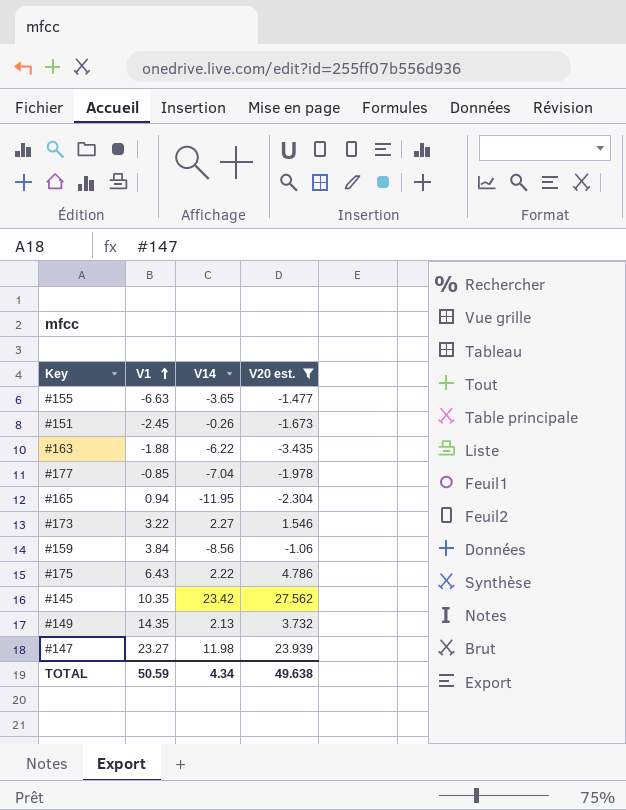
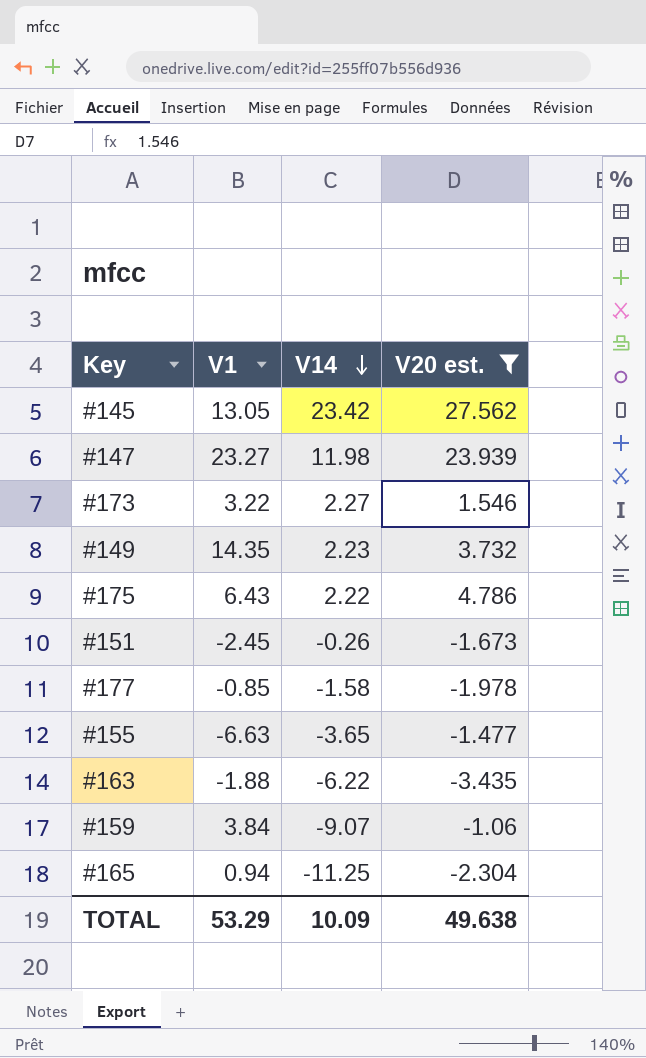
row order: V1 ascending -> V14 descending
#145 | V1: 10.35 -> 13.05
#149 | V14: 2.13 -> 2.23
#177 | V14: -7.04 -> -1.58
#159 | V14: -8.56 -> -9.07
#165 | V14: -11.95 -> -11.25
TOTAL | V1: 50.59 -> 53.29
TOTAL | V14: 4.34 -> 10.09

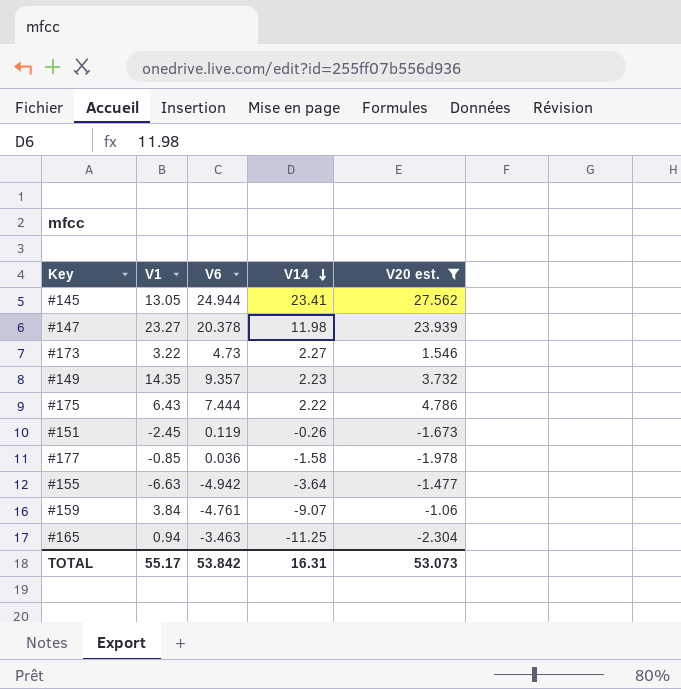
column V6 | position: none -> 3
row #163: -1.88 | -6.22 | -3.435 -> none
#145 | V14: 23.42 -> 23.41
#155 | V14: -3.65 -> -3.64
TOTAL | V1: 53.29 -> 55.17
TOTAL | V14: 10.09 -> 16.31
TOTAL | V20 est.: 49.638 -> 53.073

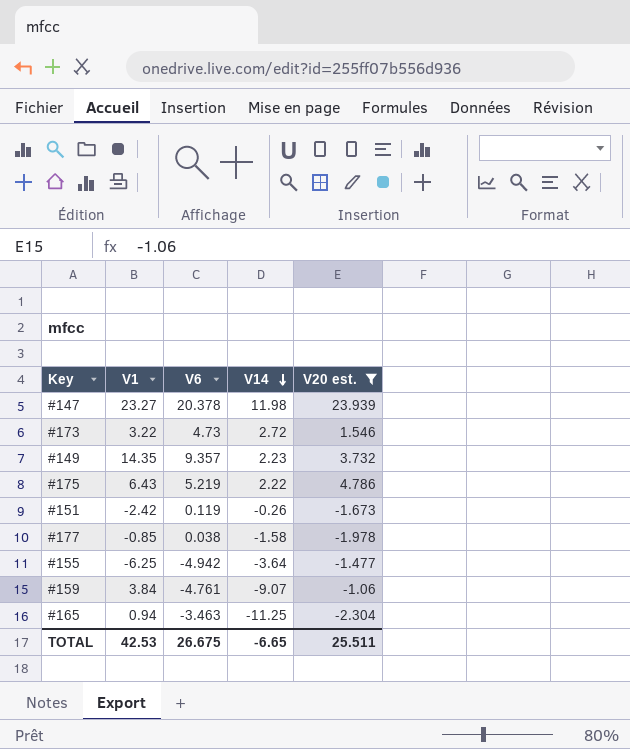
row #145: 13.05 | 24.944 | 23.41 | 27.562 -> none
#173 | V14: 2.27 -> 2.72
#175 | V6: 7.444 -> 5.219
#151 | V1: -2.45 -> -2.42
#177 | V6: 0.036 -> 0.038
#155 | V1: -6.63 -> -6.25
TOTAL | V1: 55.17 -> 42.53
TOTAL | V6: 53.842 -> 26.675
TOTAL | V14: 16.31 -> -6.65
TOTAL | V20 est.: 53.073 -> 25.511

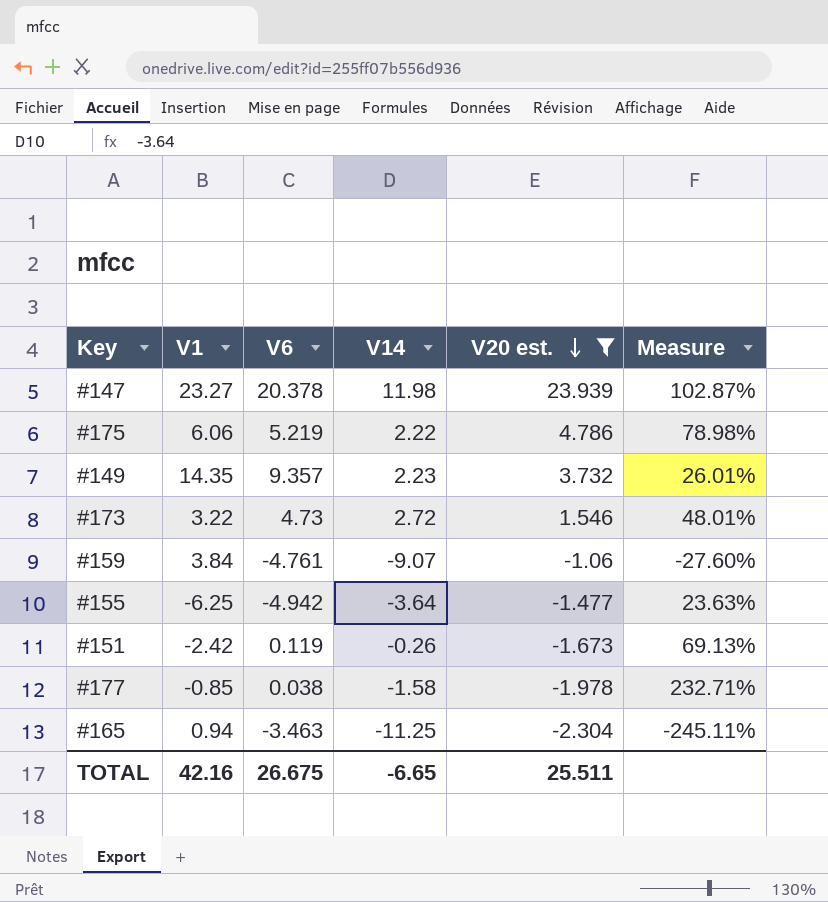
row order: V14 descending -> V20 est. descending
column Measure | formula: none -> [V20 est.] / [V1]
#175 | V1: 6.43 -> 6.06
TOTAL | V1: 42.53 -> 42.16

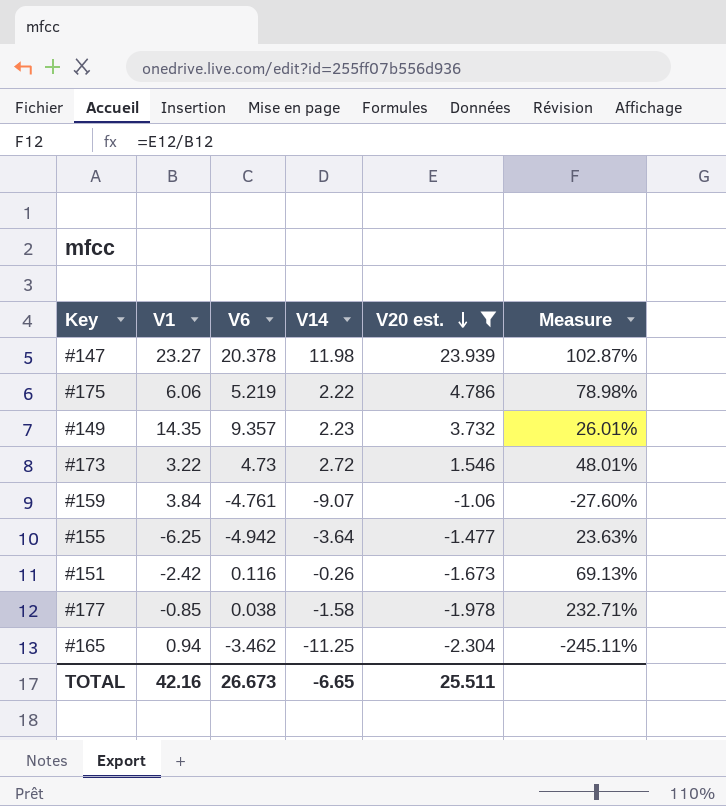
#151 | V6: 0.119 -> 0.116
#165 | V6: -3.463 -> -3.462
TOTAL | V6: 26.675 -> 26.673

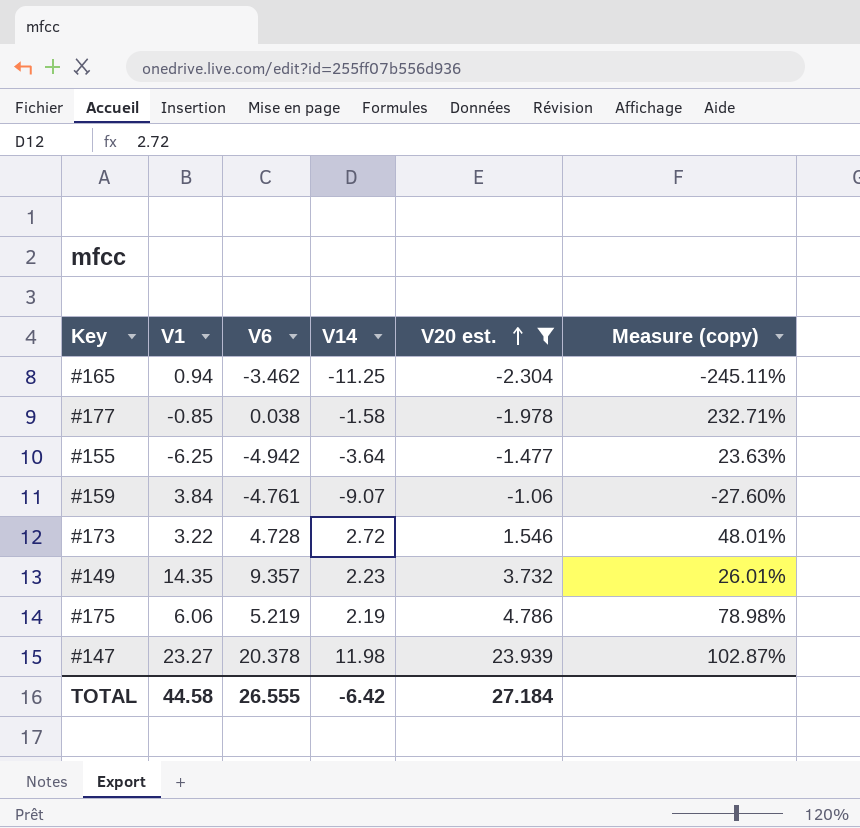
row order: V20 est. descending -> V20 est. ascending
column name: Measure -> Measure (copy)
row #151: -2.42 | 0.116 | -0.26 | -1.673 | 69.13% -> none
#173 | V6: 4.73 -> 4.728
#175 | V14: 2.22 -> 2.19
TOTAL | V1: 42.16 -> 44.58
TOTAL | V6: 26.673 -> 26.555
TOTAL | V14: -6.65 -> -6.42
TOTAL | V20 est.: 25.511 -> 27.184

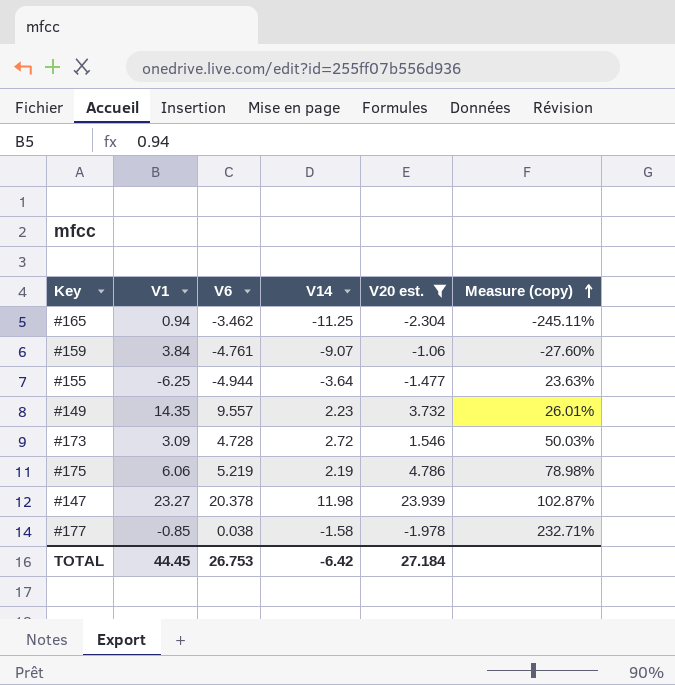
row order: V20 est. ascending -> Measure (copy) ascending
#155 | V6: -4.942 -> -4.944
#149 | V6: 9.357 -> 9.557
#173 | V1: 3.22 -> 3.09
#173 | Measure (copy): 48.01% -> 50.03%
TOTAL | V1: 44.58 -> 44.45
TOTAL | V6: 26.555 -> 26.753

